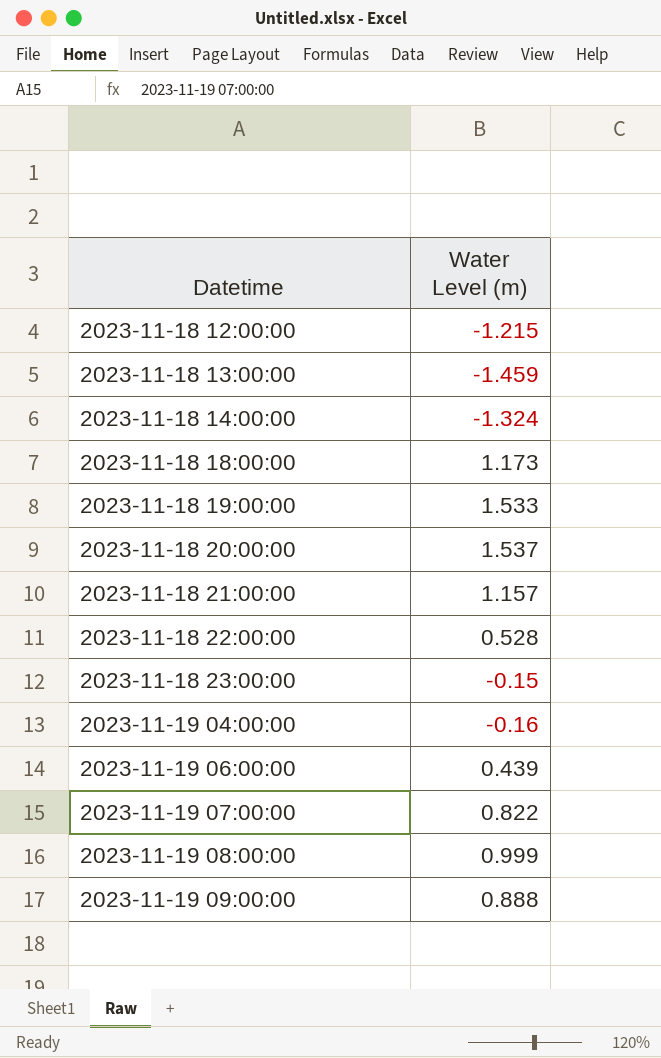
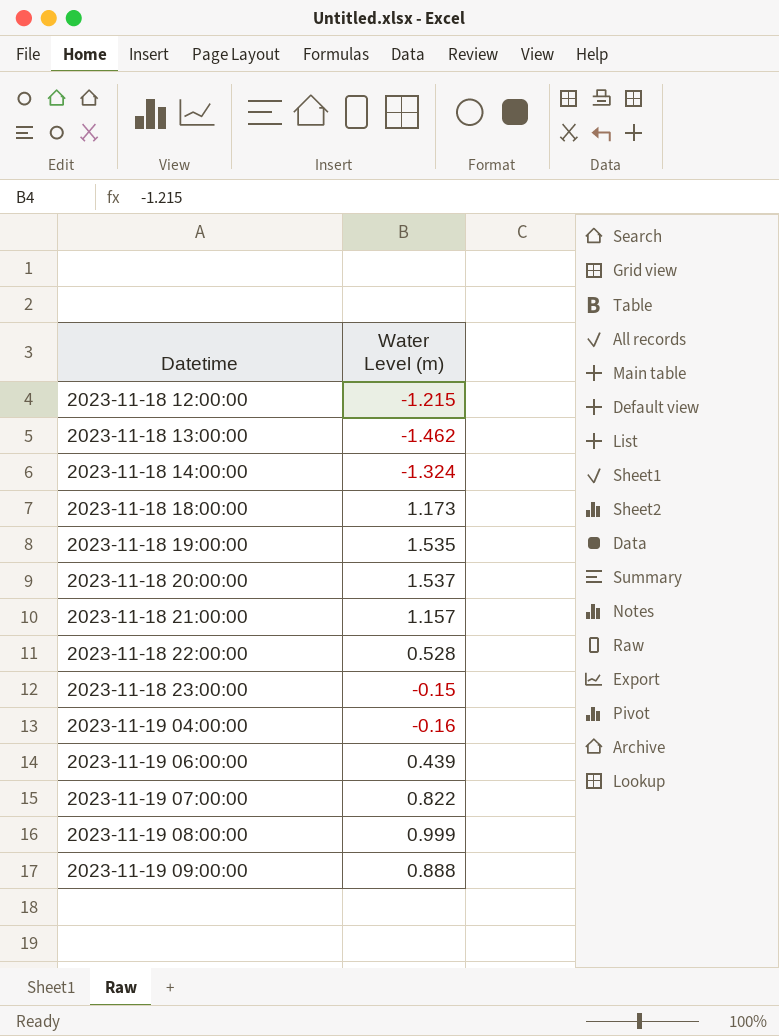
2023-11-18 13:00:00 | Water Level (m): -1.459 -> -1.462
2023-11-18 19:00:00 | Water Level (m): 1.533 -> 1.535

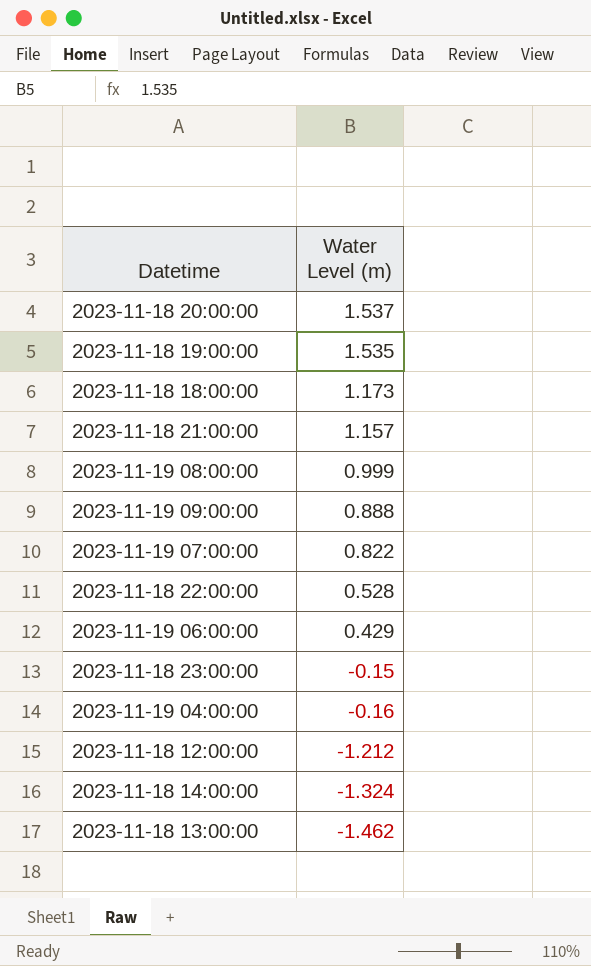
row order: Datetime ascending -> Water Level (m) descending
2023-11-19 06:00:00 | Water Level (m): 0.439 -> 0.429
2023-11-18 12:00:00 | Water Level (m): -1.215 -> -1.212

